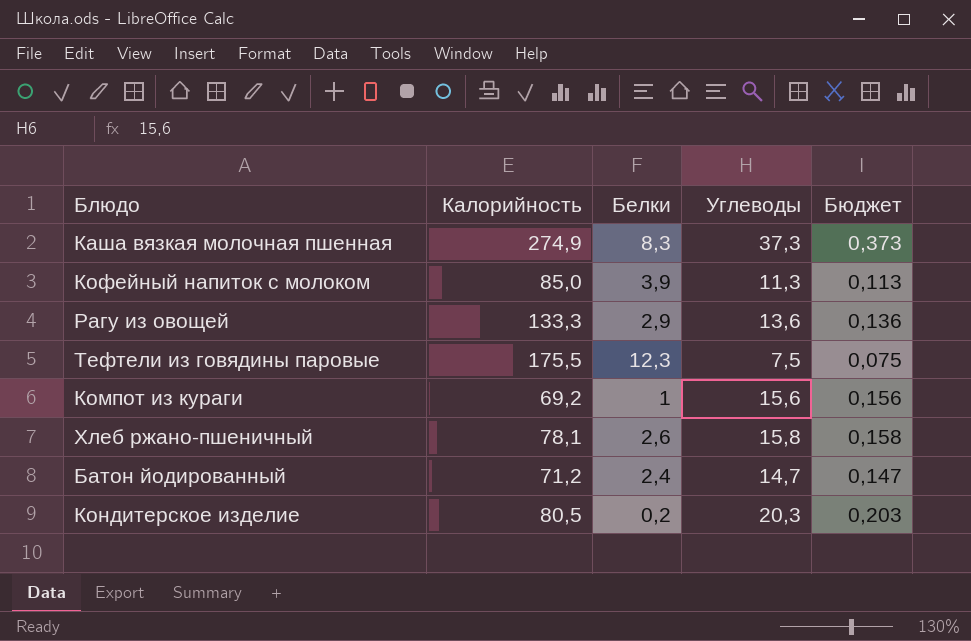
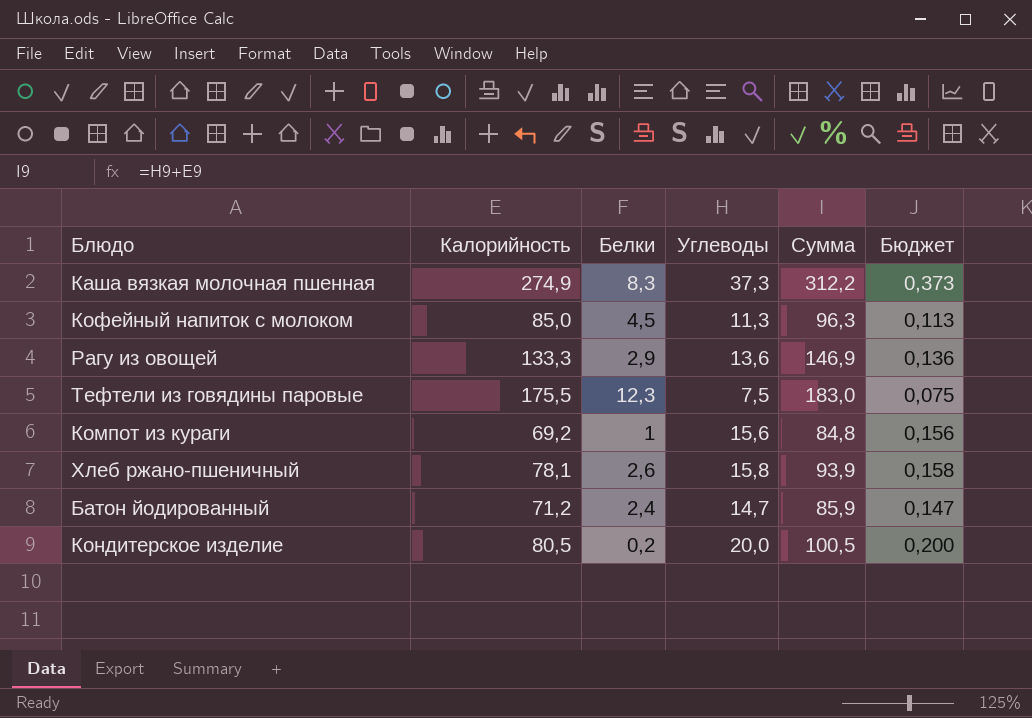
column Сумма | formula: none -> [Калорийность] + [Углеводы]
Кофейный напиток с молоком | Белки: 3,9 -> 4,5
Кондитерское изделие | Углеводы: 20,3 -> 20,0
Кондитерское изделие | Бюджет: 0,203 -> 0,200

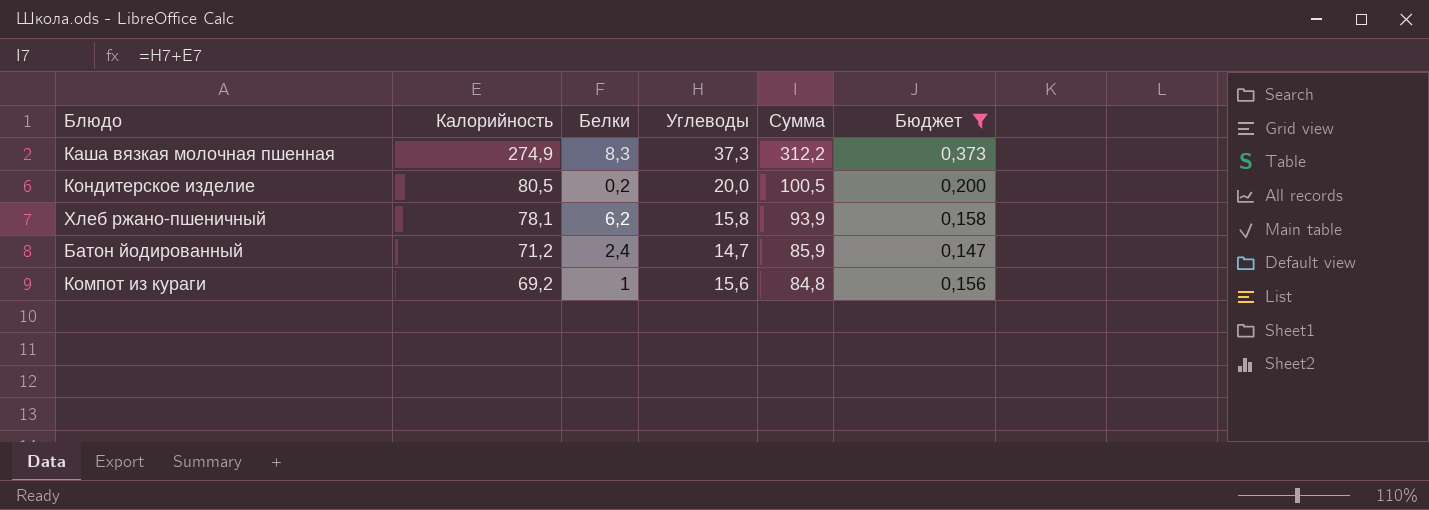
filter: none -> Бюджет >= 0,147
row order: none -> Калорийность descending
Хлеб ржано-пшеничный | Белки: 2,6 -> 6,2

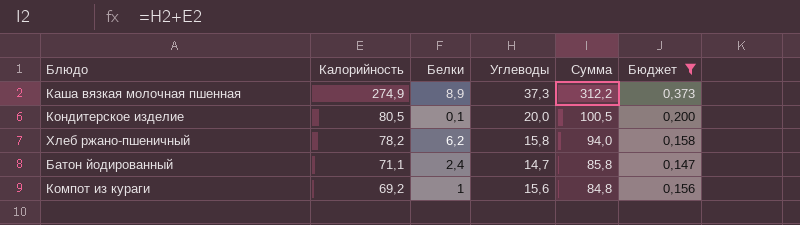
Каша вязкая молочная пшенная | Белки: 8,3 -> 8,9
Кондитерское изделие | Белки: 0,2 -> 0,1
Хлеб ржано-пшеничный | Калорийность: 78,1 -> 78,2
Хлеб ржано-пшеничный | Сумма: 93,9 -> 94,0
Батон йодированный | Калорийность: 71,2 -> 71,1
Батон йодированный | Сумма: 85,9 -> 85,8

